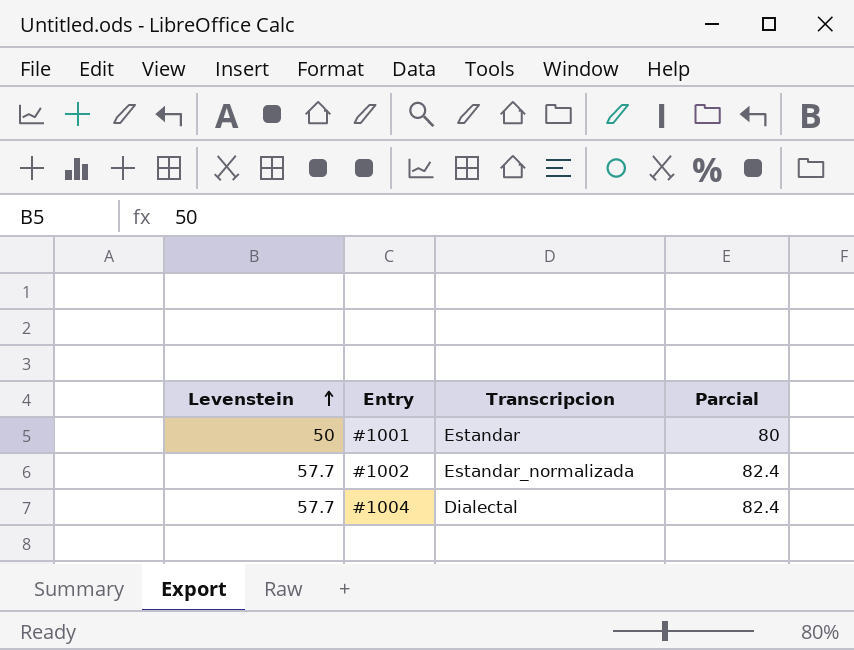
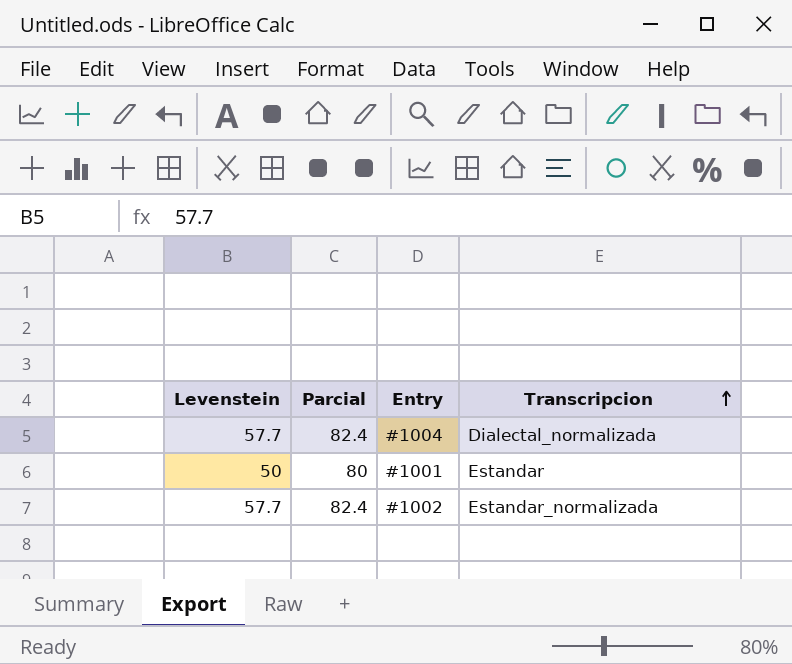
row order: Levenstein ascending -> Transcripcion ascending
column Parcial | position: 4 -> 2
#1004 | Transcripcion: Dialectal -> Dialectal_normalizada

